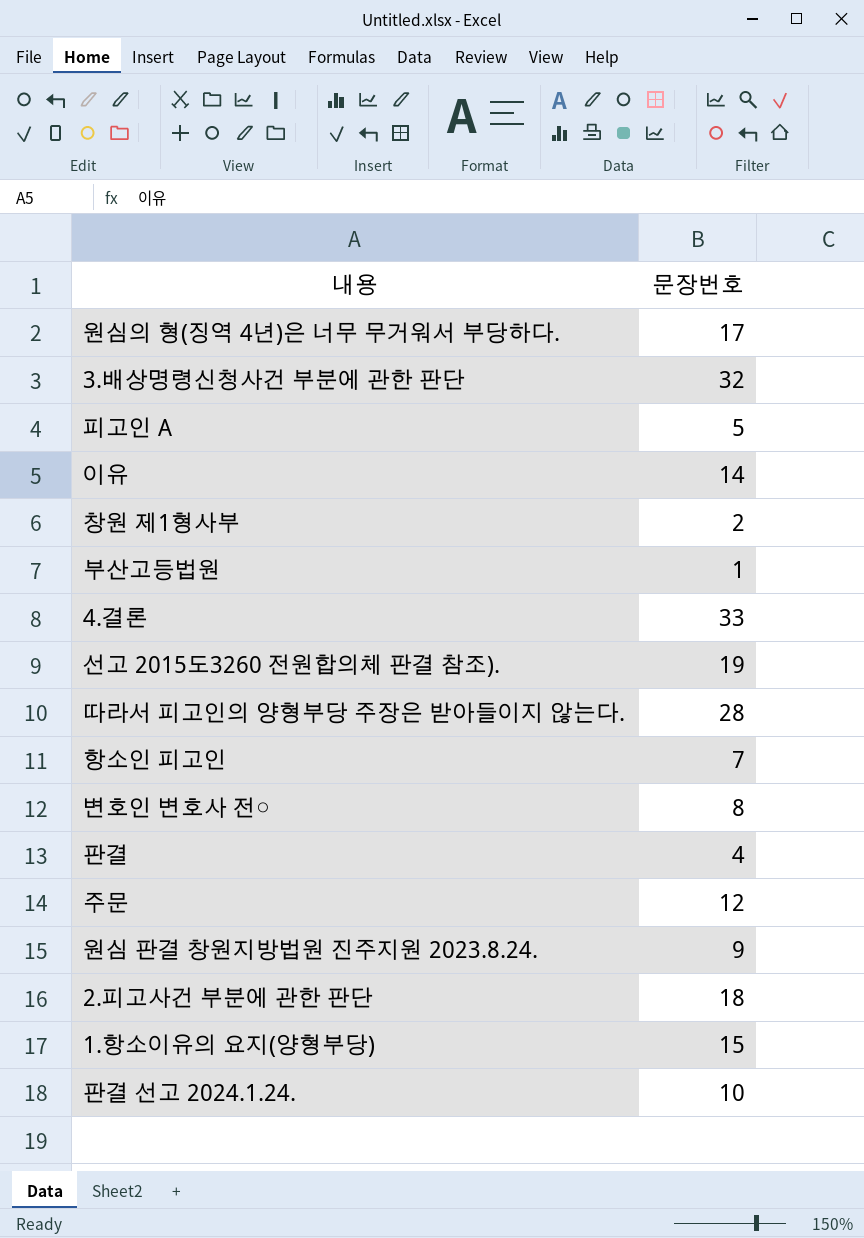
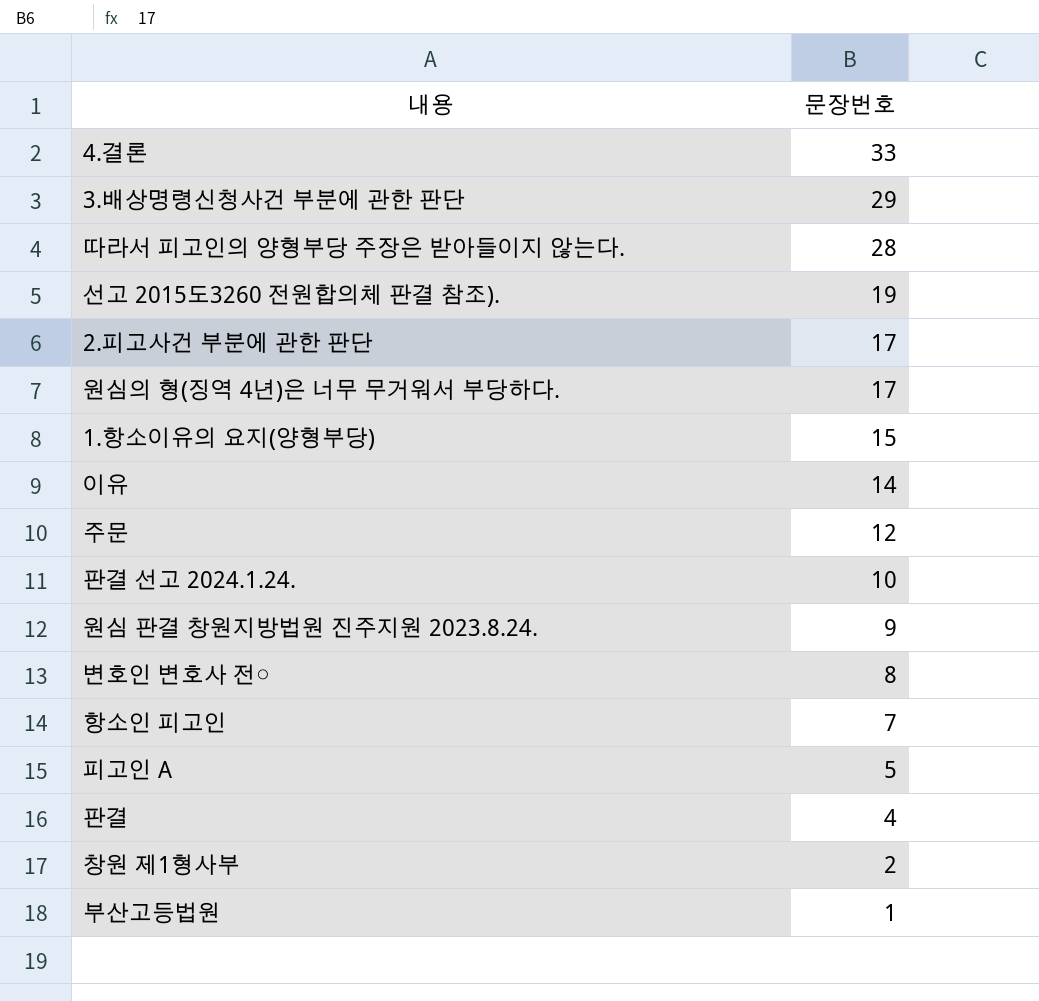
row order: none -> 문장번호 descending
3.배상명령신청사건 부분에 관한 판단 | 문장번호: 32 -> 29
2.피고사건 부분에 관한 판단 | 문장번호: 18 -> 17

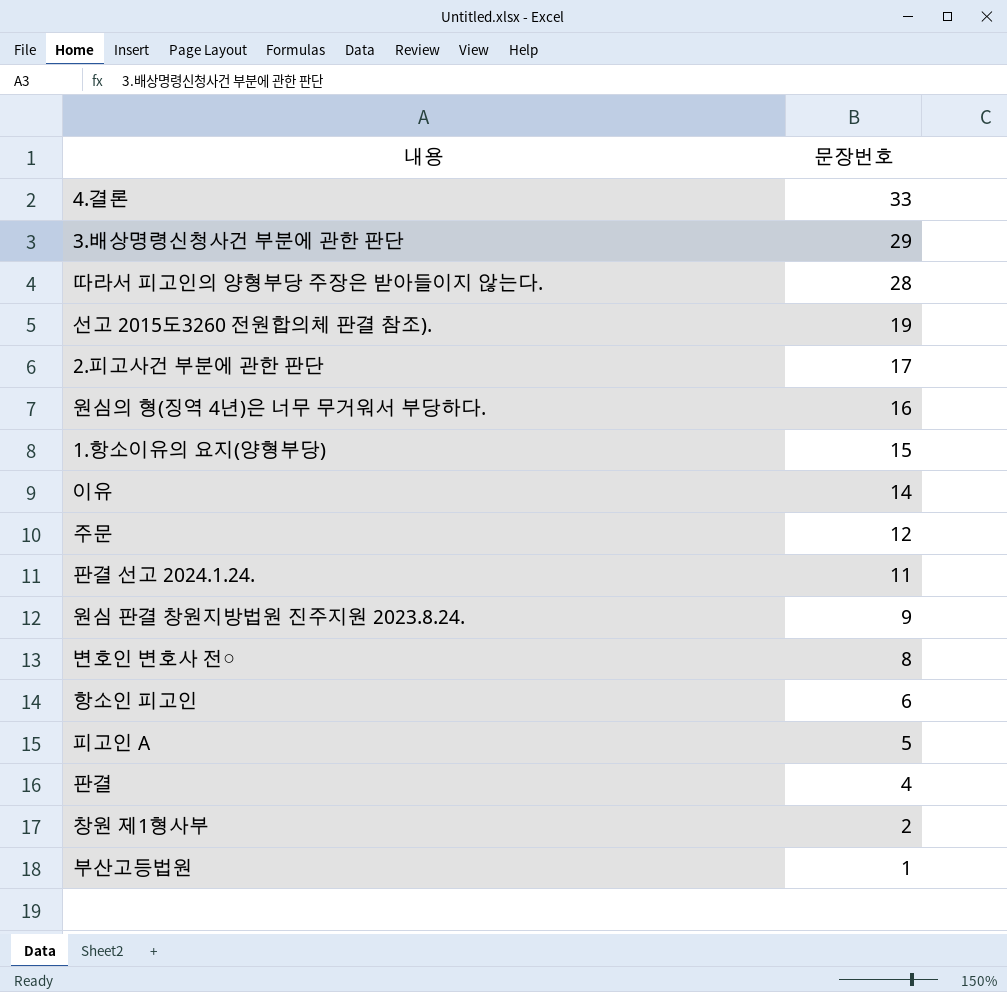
원심의 형(징역 4년)은 너무 무거워서 부당하다. | 문장번호: 17 -> 16
판결 선고 2024.1.24. | 문장번호: 10 -> 11
항소인 피고인 | 문장번호: 7 -> 6

